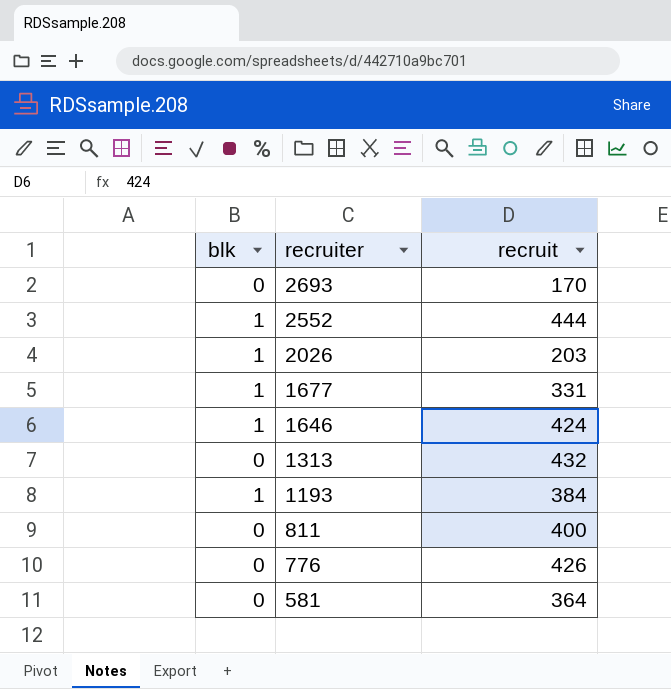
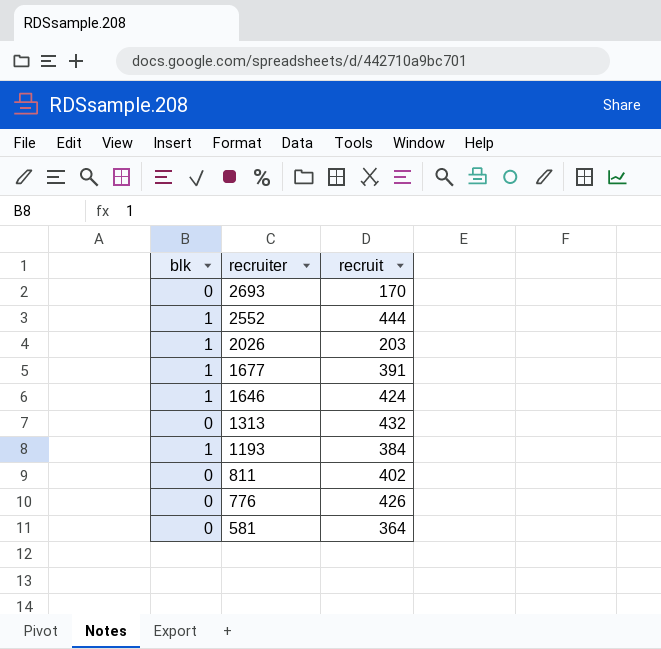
1677 | recruit: 331 -> 391
811 | recruit: 400 -> 402

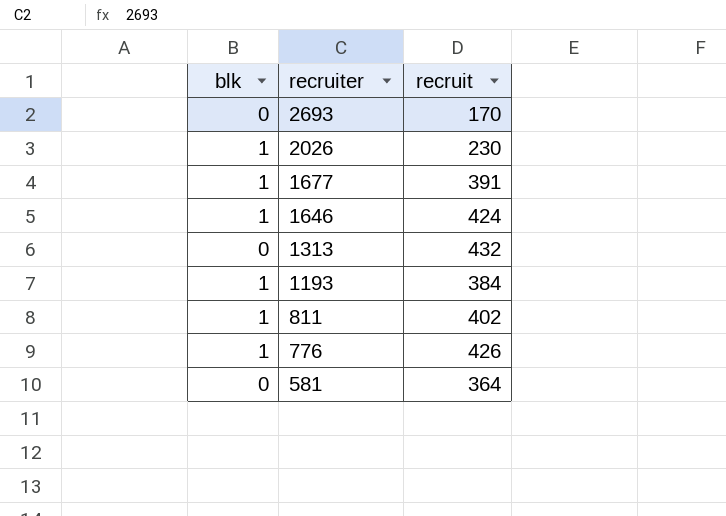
row 2552: 1 | 444 -> none
2026 | recruit: 203 -> 230
811 | blk: 0 -> 1
776 | blk: 0 -> 1

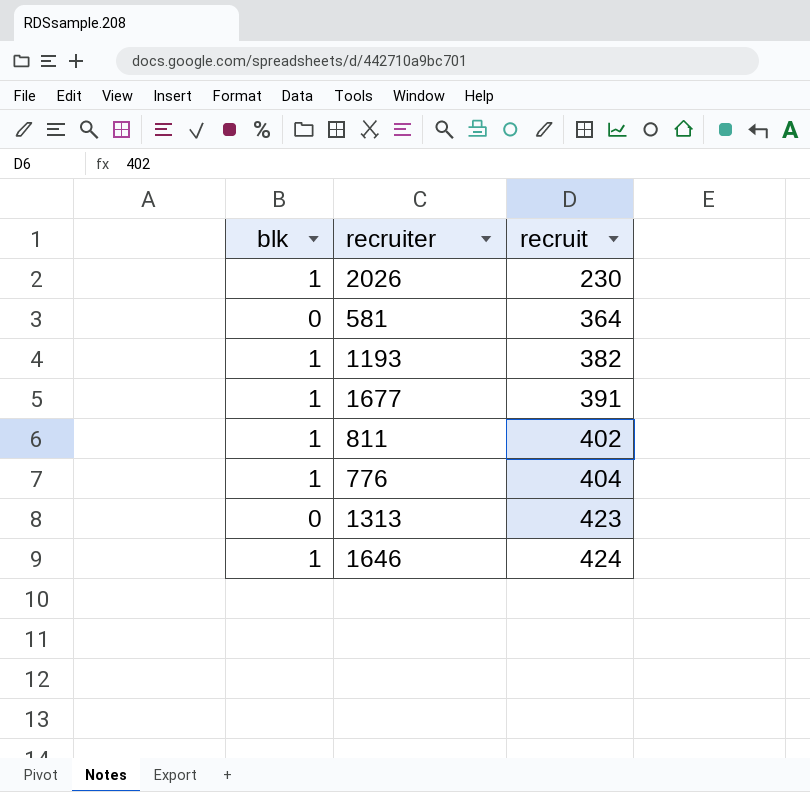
row order: recruiter descending -> recruit ascending
row 2693: 0 | 170 -> none
1193 | recruit: 384 -> 382
776 | recruit: 426 -> 404
1313 | recruit: 432 -> 423

